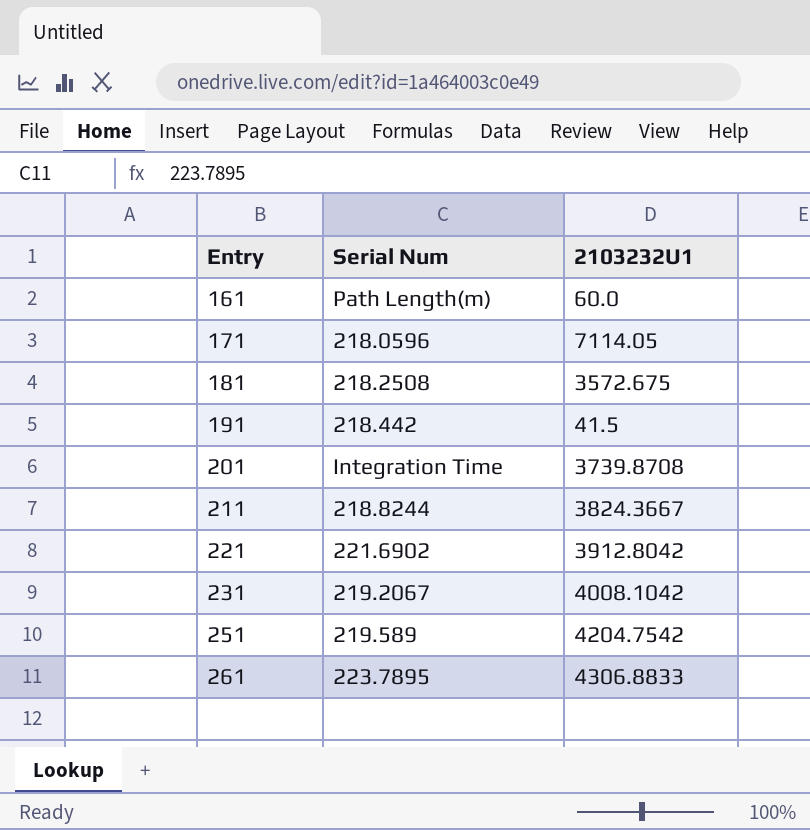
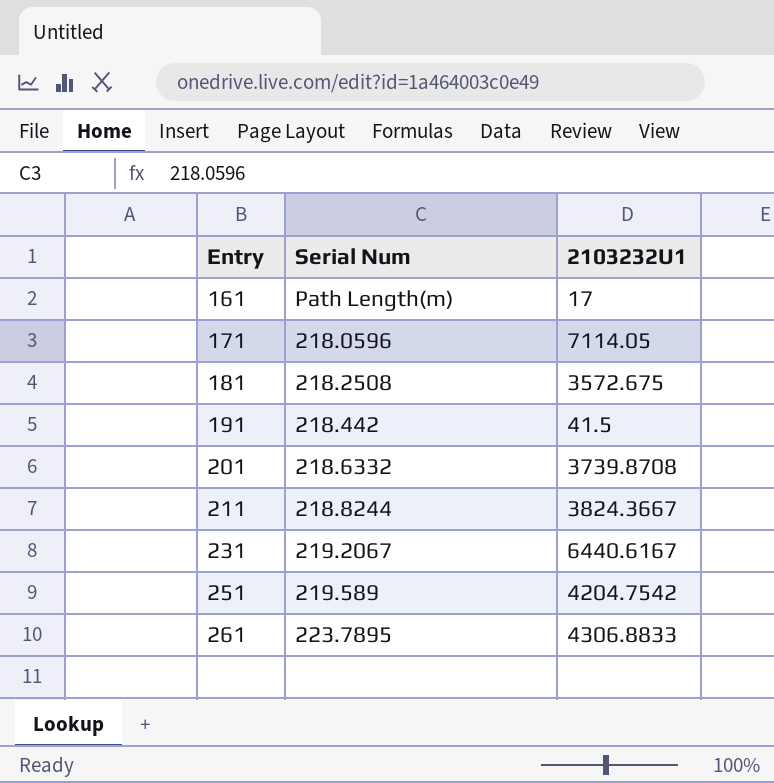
row 221: 221.6902 | 3912.8042 -> none
161 | 2103232U1: 60.0 -> 17
201 | Serial Num: Integration Time -> 218.6332
231 | 2103232U1: 4008.1042 -> 6440.6167

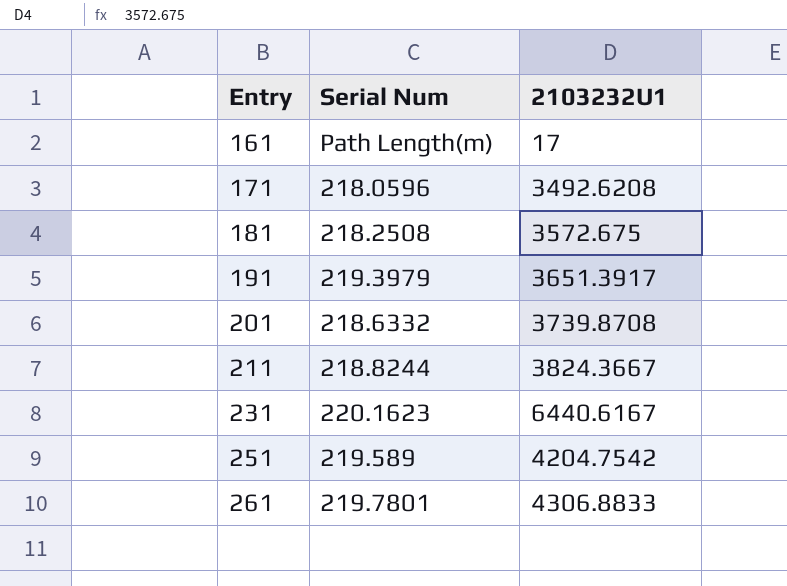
171 | 2103232U1: 7114.05 -> 3492.6208
191 | Serial Num: 218.442 -> 219.3979
191 | 2103232U1: 41.5 -> 3651.3917
231 | Serial Num: 219.2067 -> 220.1623
261 | Serial Num: 223.7895 -> 219.7801

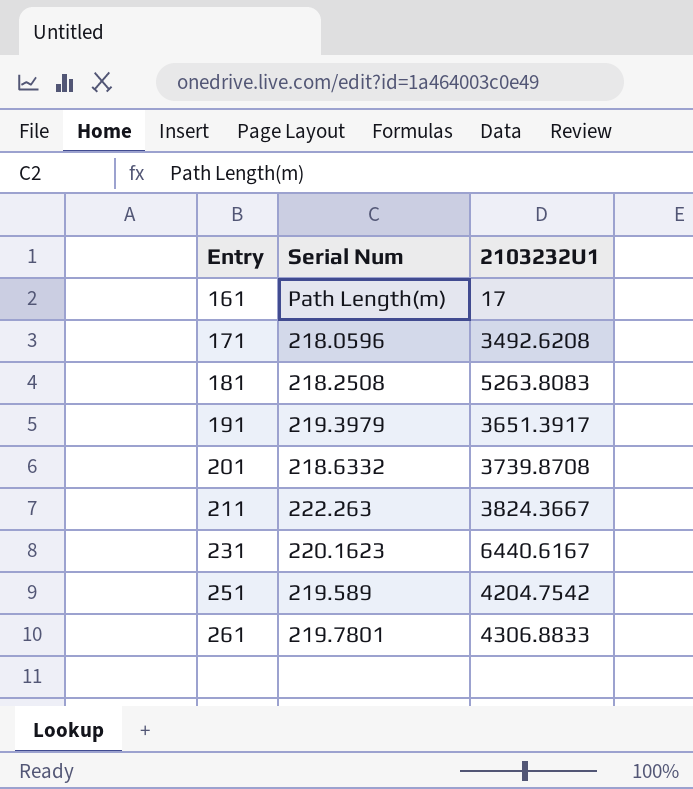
181 | 2103232U1: 3572.675 -> 5263.8083
211 | Serial Num: 218.8244 -> 222.263

